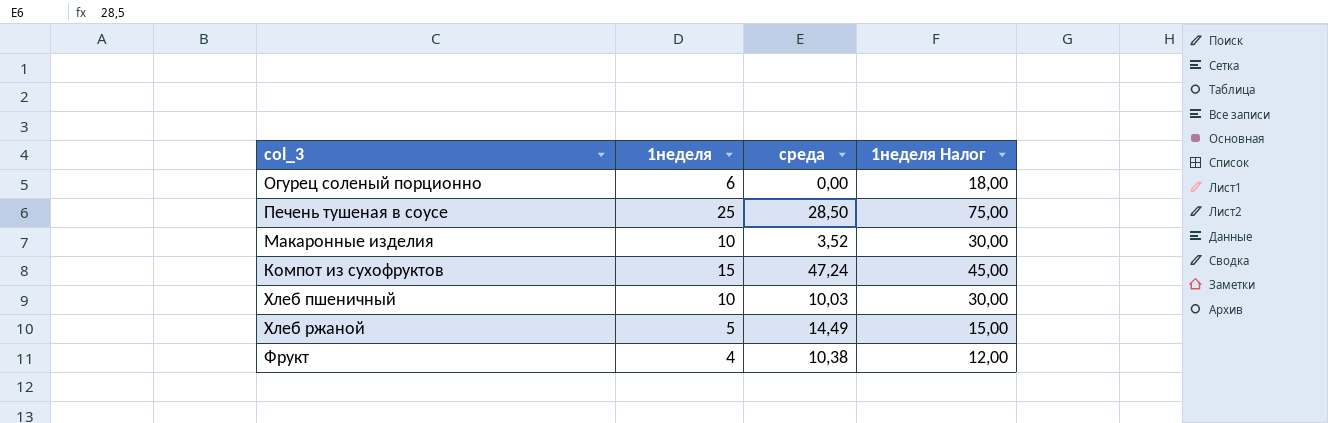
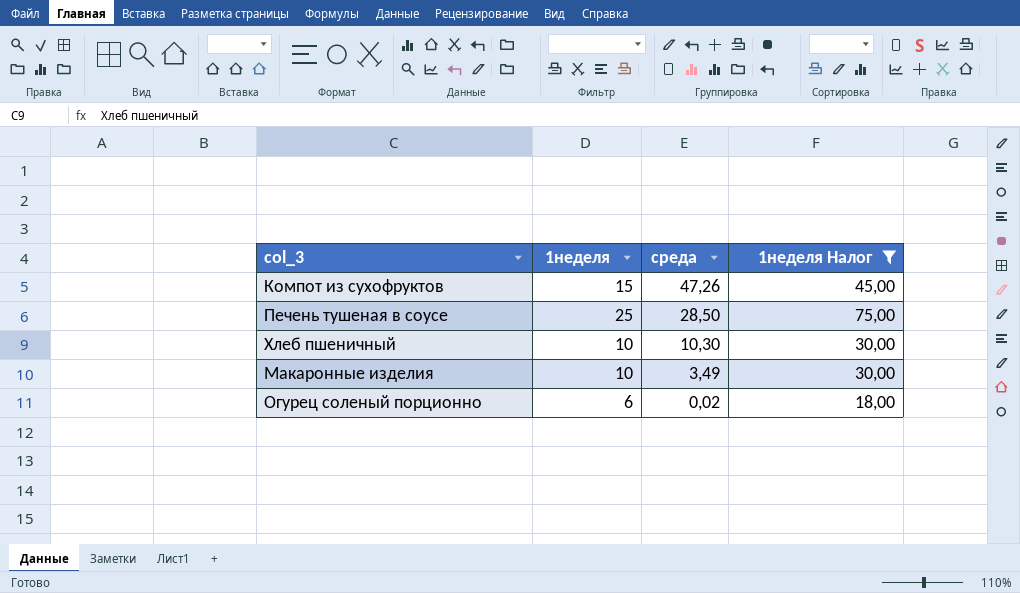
filter: none -> 1неделя Налог >= 18,00
row order: none -> среда descending
Компот из сухофруктов | среда: 47,24 -> 47,26
Хлеб пшеничный | среда: 10,03 -> 10,30
Макаронные изделия | среда: 3,52 -> 3,49
Огурец соленый порционно | среда: 0,00 -> 0,02

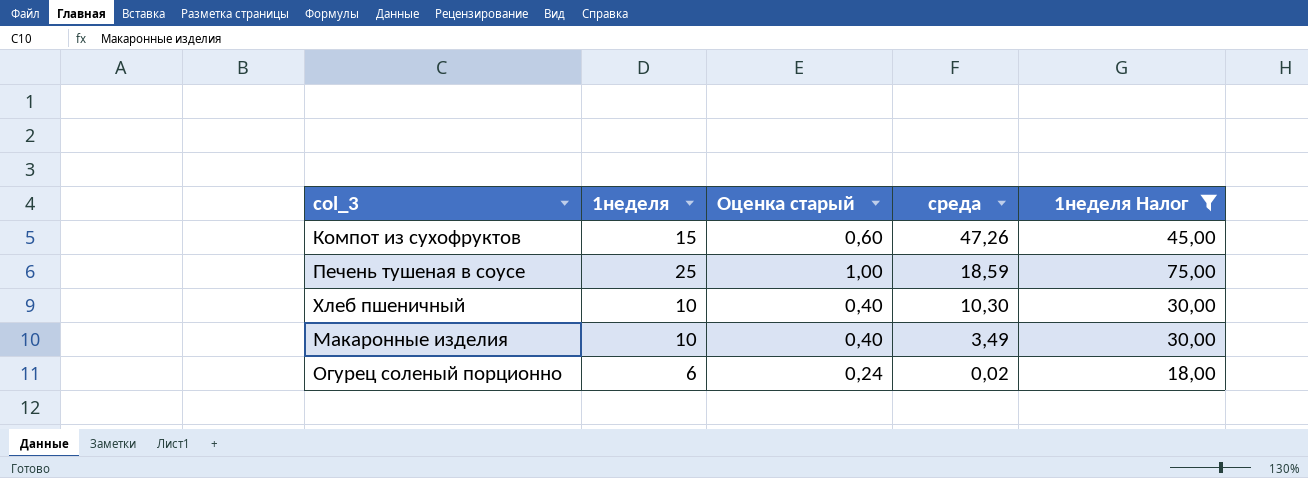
column Оценка старый | formula: none -> [1неделя] * 0,04
Печень тушеная в соусе | среда: 28,50 -> 18,59

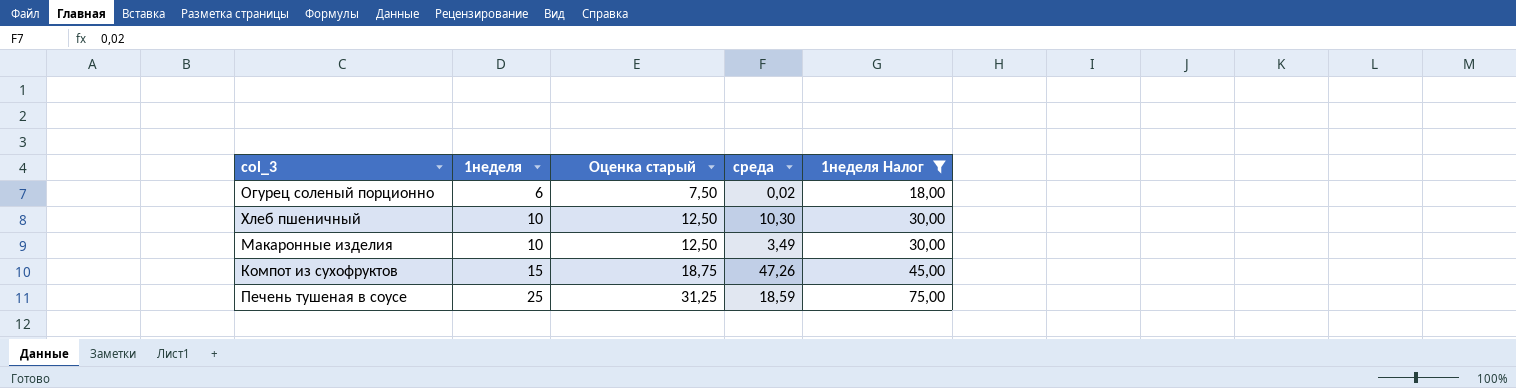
row order: среда descending -> 1неделя ascending
column Оценка старый | formula: [1неделя] * 0,04 -> [1неделя] * 1,25

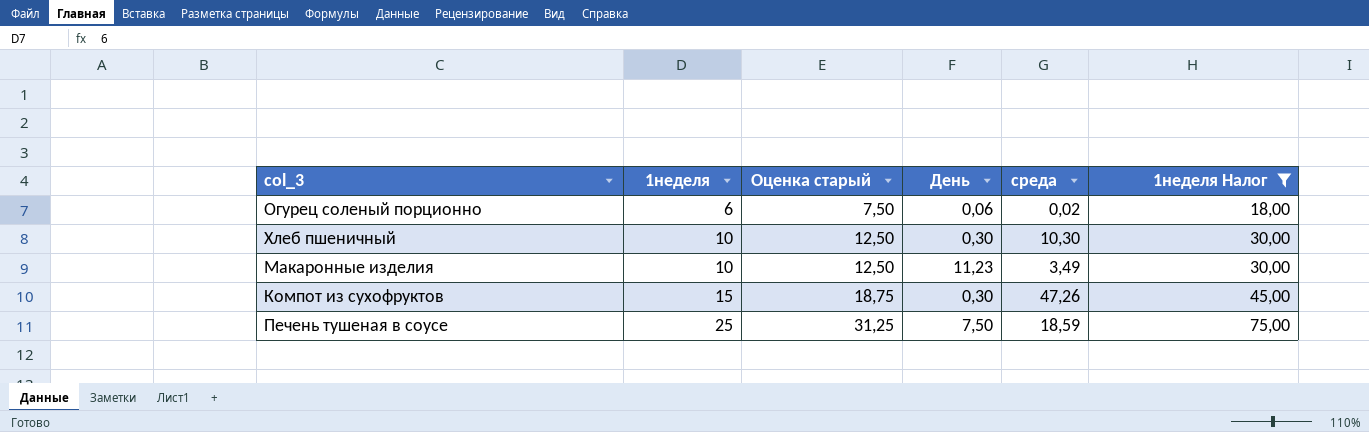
column День | position: none -> 4

